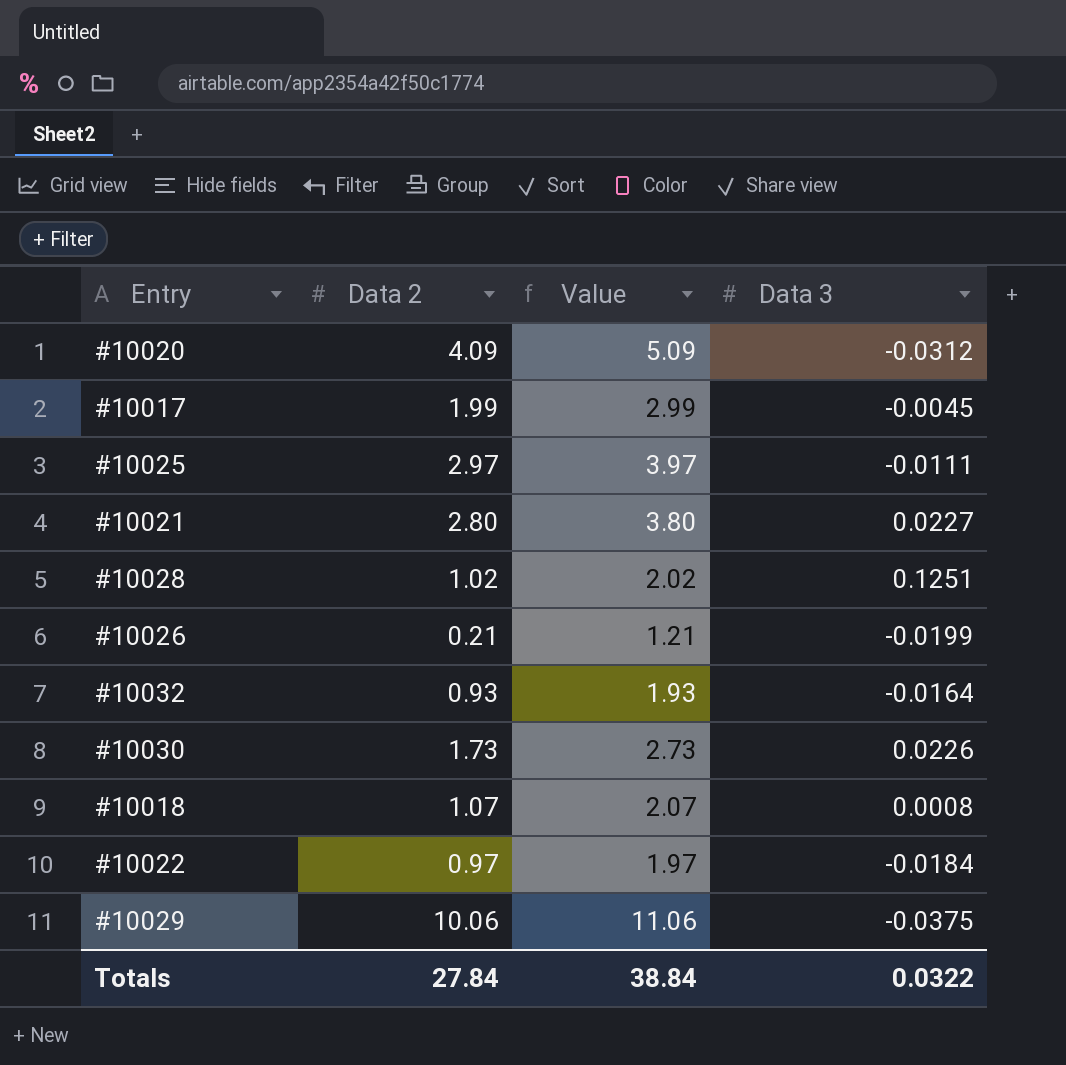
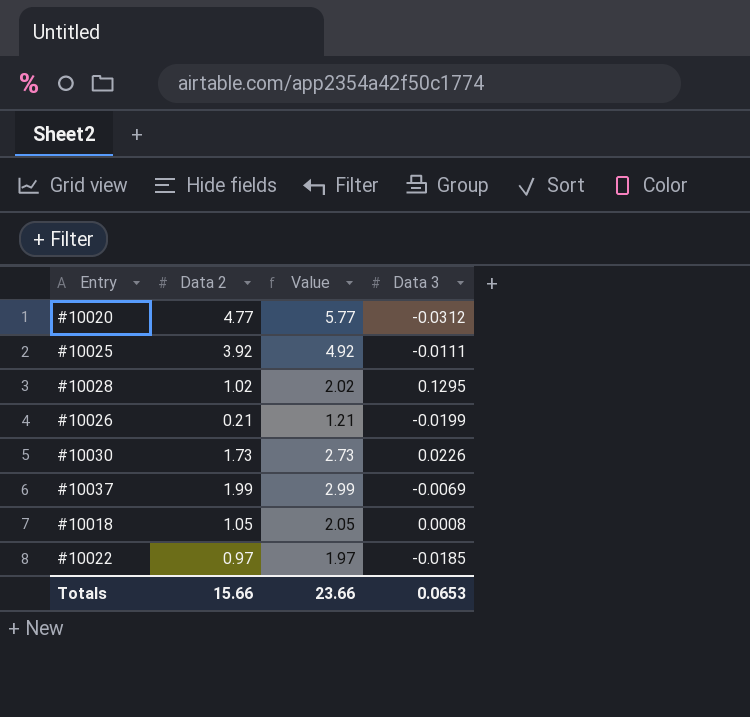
row #10017: 1.99 | 2.99 | -0.0045 -> none
row #10021: 2.80 | 3.80 | 0.0227 -> none
row #10032: 0.93 | 1.93 | -0.0164 -> none
row #10029: 10.06 | 11.06 | -0.0375 -> none
#10020 | Data 2: 4.09 -> 4.77
#10020 | Value: 5.09 -> 5.77
#10025 | Data 2: 2.97 -> 3.92
#10025 | Value: 3.97 -> 4.92
#10028 | Data 3: 0.1251 -> 0.1295
row #10037: none -> 1.99 | 2.99 | -0.0069
#10018 | Data 2: 1.07 -> 1.05
#10018 | Value: 2.07 -> 2.05
#10022 | Data 3: -0.0184 -> -0.0185
Totals | Data 2: 27.84 -> 15.66
Totals | Value: 38.84 -> 23.66
Totals | Data 3: 0.0322 -> 0.0653

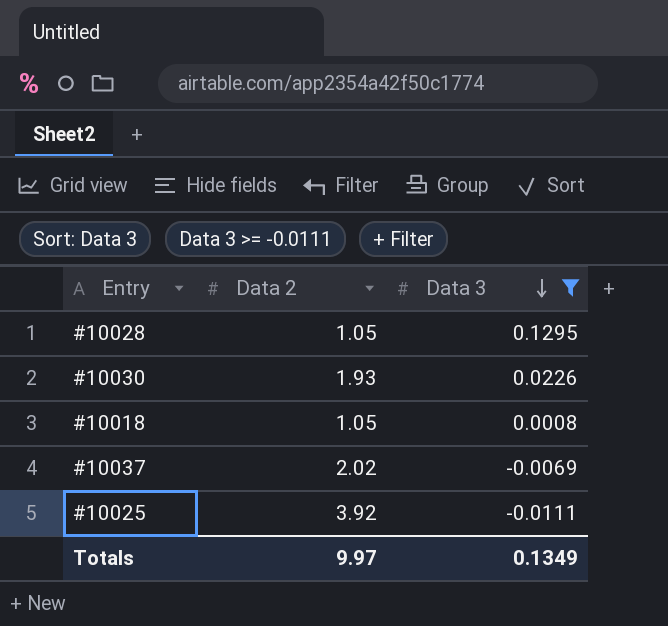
filter: none -> Data 3 >= -0.0111
row order: none -> Data 3 descending
column Value | formula: [Data 2] + 1 -> none
#10028 | Data 2: 1.02 -> 1.05
#10030 | Data 2: 1.73 -> 1.93
#10037 | Data 2: 1.99 -> 2.02
Totals | Data 2: 15.66 -> 9.97
Totals | Data 3: 0.0653 -> 0.1349

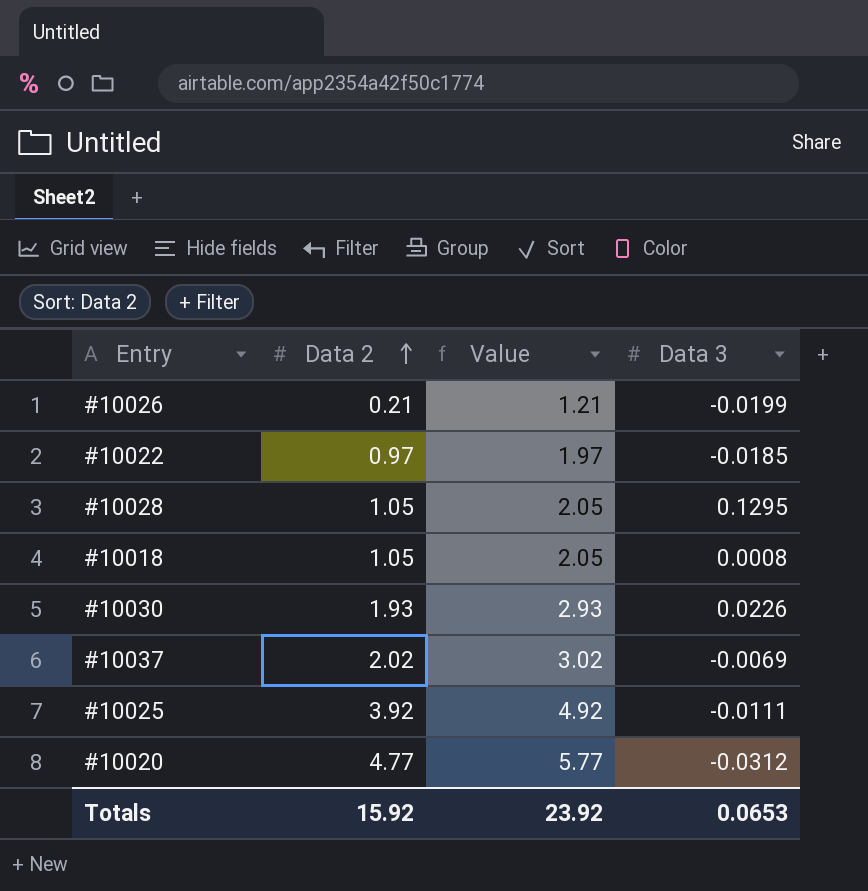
filter: Data 3 >= -0.0111 -> none
row order: Data 3 descending -> Data 2 ascending
column Value | formula: none -> [Data 2] + 1
Totals | Data 2: 9.97 -> 15.92
Totals | Data 3: 0.1349 -> 0.0653

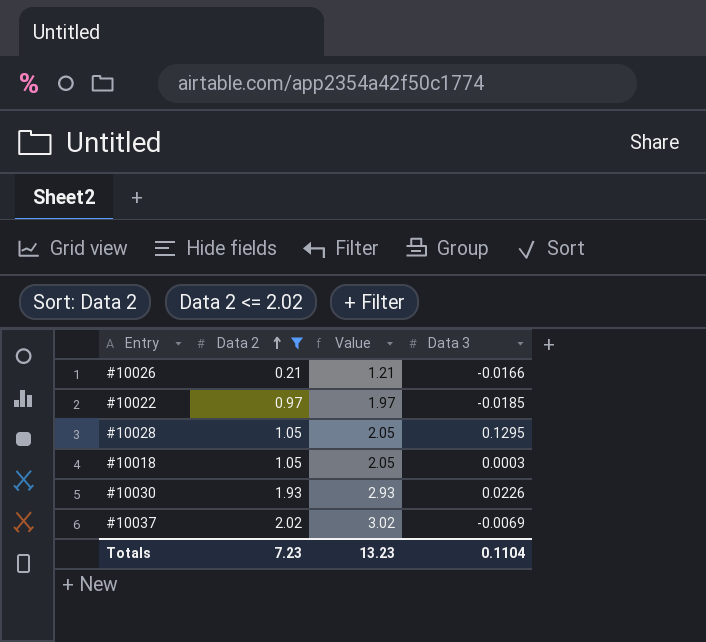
filter: none -> Data 2 <= 2.02
#10026 | Data 3: -0.0199 -> -0.0166
#10018 | Data 3: 0.0008 -> 0.0003
Totals | Data 2: 15.92 -> 7.23
Totals | Value: 23.92 -> 13.23
Totals | Data 3: 0.0653 -> 0.1104

